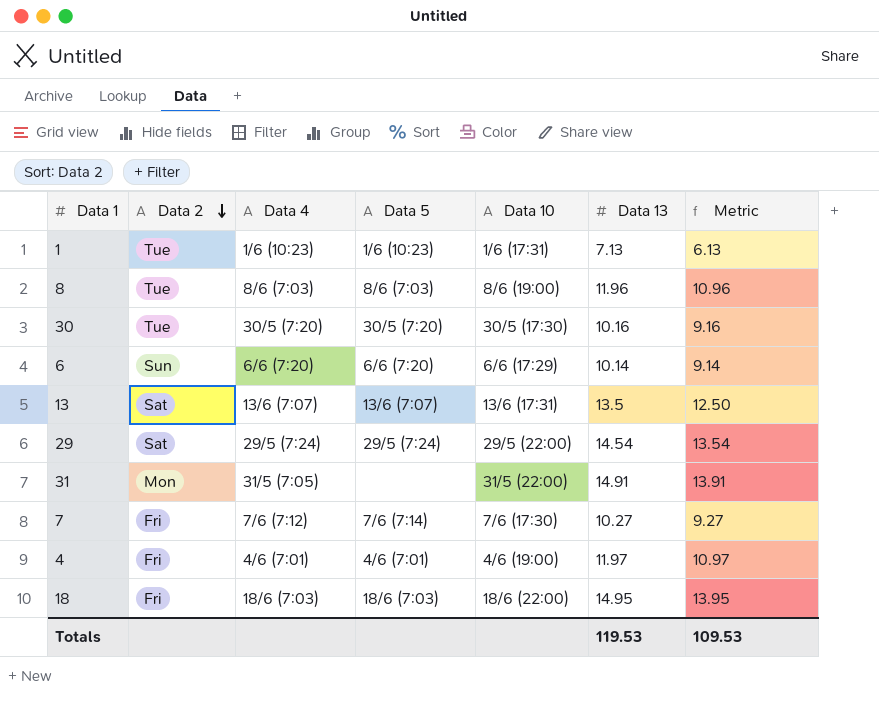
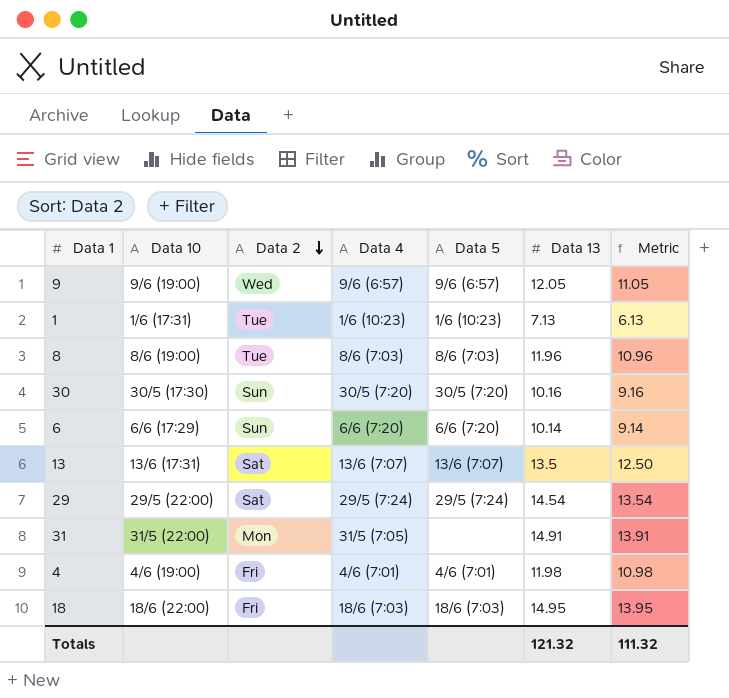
column Data 10 | position: 5 -> 2
row 7: Fri | 7/6 (7:12) | 7/6 (7:14) | 7/6 (17:30) | 10.27 | 9.27 -> none
row 9: none -> 9/6 (19:00) | Wed | 9/6 (6:57) | 9/6 (6:57) | 12.05 | 11.05
30 | Data 2: Tue -> Sun
4 | Data 13: 11.97 -> 11.98
4 | Metric: 10.97 -> 10.98
Totals | Data 13: 119.53 -> 121.32
Totals | Metric: 109.53 -> 111.32

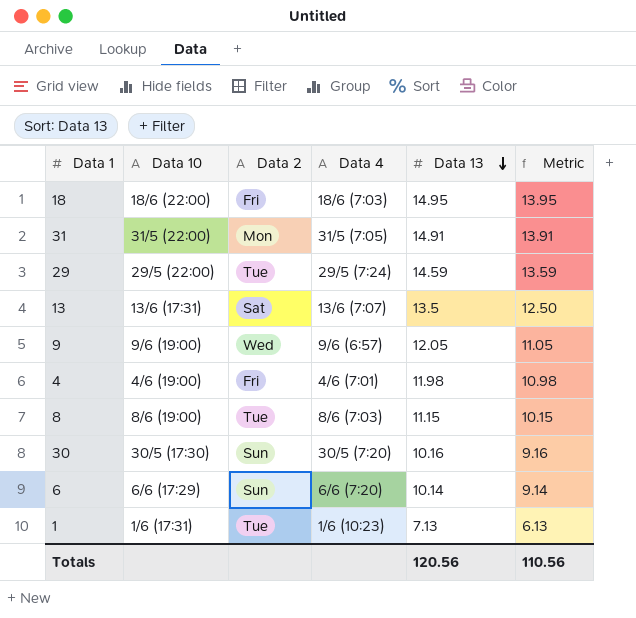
row order: Data 2 descending -> Data 13 descending
column Data 5 | position: 5 -> none
29 | Data 2: Sat -> Tue
29 | Data 13: 14.54 -> 14.59
29 | Metric: 13.54 -> 13.59
8 | Data 13: 11.96 -> 11.15
8 | Metric: 10.96 -> 10.15
Totals | Data 13: 121.32 -> 120.56
Totals | Metric: 111.32 -> 110.56

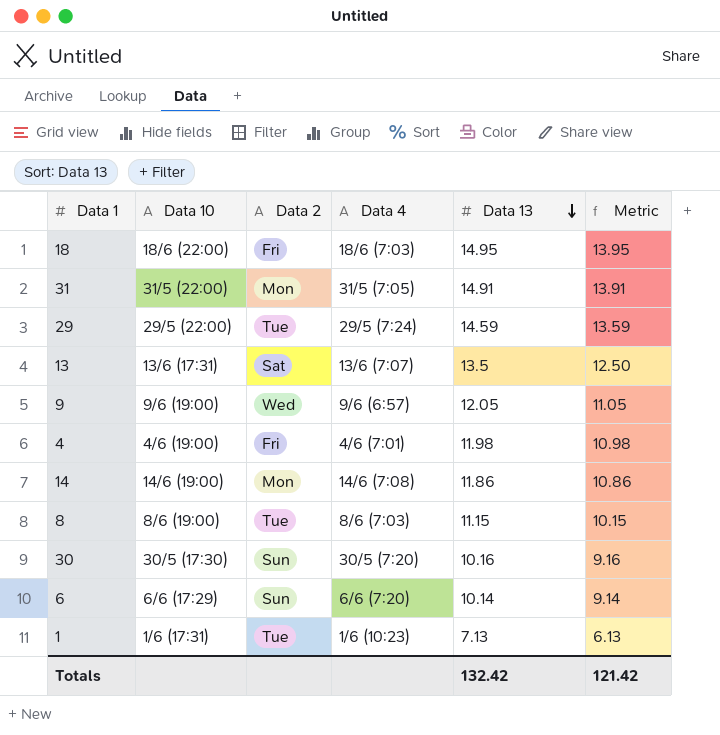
row 14: none -> 14/6 (19:00) | Mon | 14/6 (7:08) | 11.86 | 10.86
Totals | Data 13: 120.56 -> 132.42
Totals | Metric: 110.56 -> 121.42

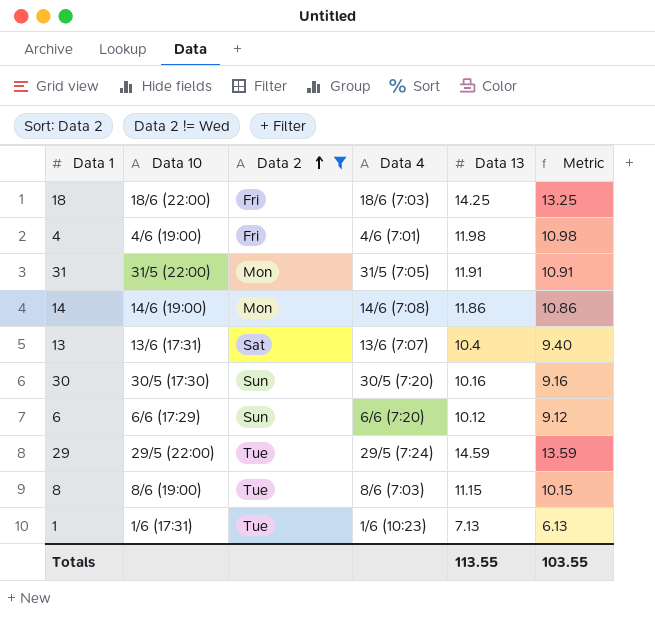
filter: none -> Data 2 != Wed
row order: Data 13 descending -> Data 2 ascending
18 | Data 13: 14.95 -> 14.25
18 | Metric: 13.95 -> 13.25
31 | Data 13: 14.91 -> 11.91
31 | Metric: 13.91 -> 10.91
13 | Data 13: 13.5 -> 10.4
13 | Metric: 12.50 -> 9.40
6 | Data 13: 10.14 -> 10.12
6 | Metric: 9.14 -> 9.12
Totals | Data 13: 132.42 -> 113.55
Totals | Metric: 121.42 -> 103.55

